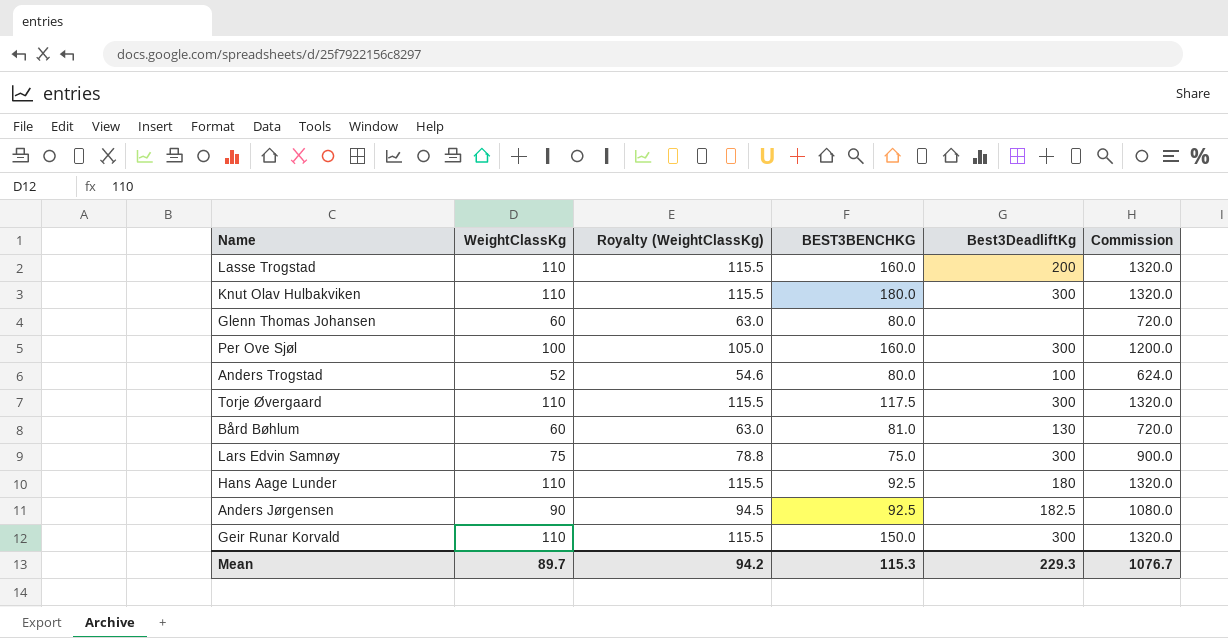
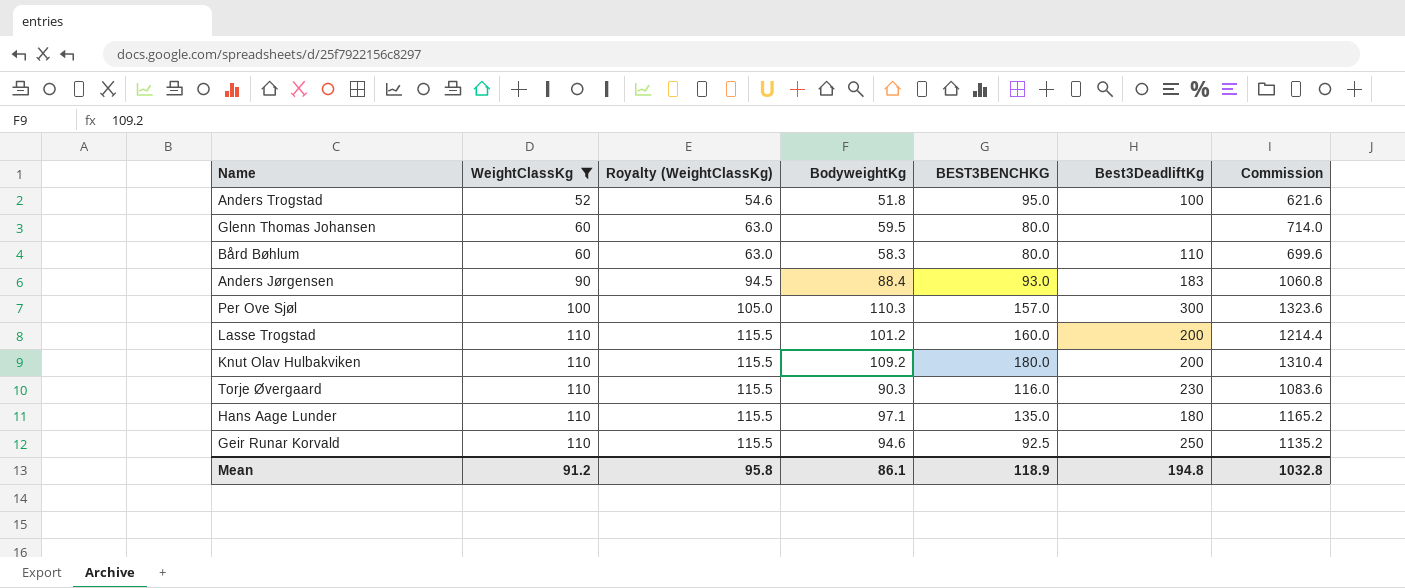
filter: none -> WeightClassKg != 75
row order: none -> WeightClassKg ascending
column BodyweightKg | position: none -> 4
column Commission | formula: [WeightClassKg] * 12 -> [BodyweightKg] * 12
Anders Trogstad | BEST3BENCHKG: 80.0 -> 95.0
Bård Bøhlum | BEST3BENCHKG: 81.0 -> 80.0
Bård Bøhlum | Best3DeadliftKg: 130 -> 110
Anders Jørgensen | BEST3BENCHKG: 92.5 -> 93.0
Anders Jørgensen | Best3DeadliftKg: 182.5 -> 183
Per Ove Sjøl | BEST3BENCHKG: 160.0 -> 157.0
Knut Olav Hulbakviken | Best3DeadliftKg: 300 -> 200
Torje Øvergaard | BEST3BENCHKG: 117.5 -> 116.0
Torje Øvergaard | Best3DeadliftKg: 300 -> 230
Hans Aage Lunder | BEST3BENCHKG: 92.5 -> 135.0
Geir Runar Korvald | BEST3BENCHKG: 150.0 -> 92.5
Geir Runar Korvald | Best3DeadliftKg: 300 -> 250
Mean | WeightClassKg: 89.7 -> 91.2
Mean | Royalty (WeightClassKg): 94.2 -> 95.8
Mean | BEST3BENCHKG: 115.3 -> 118.9
Mean | Best3DeadliftKg: 229.3 -> 194.8
Mean | Commission: 1076.7 -> 1032.8

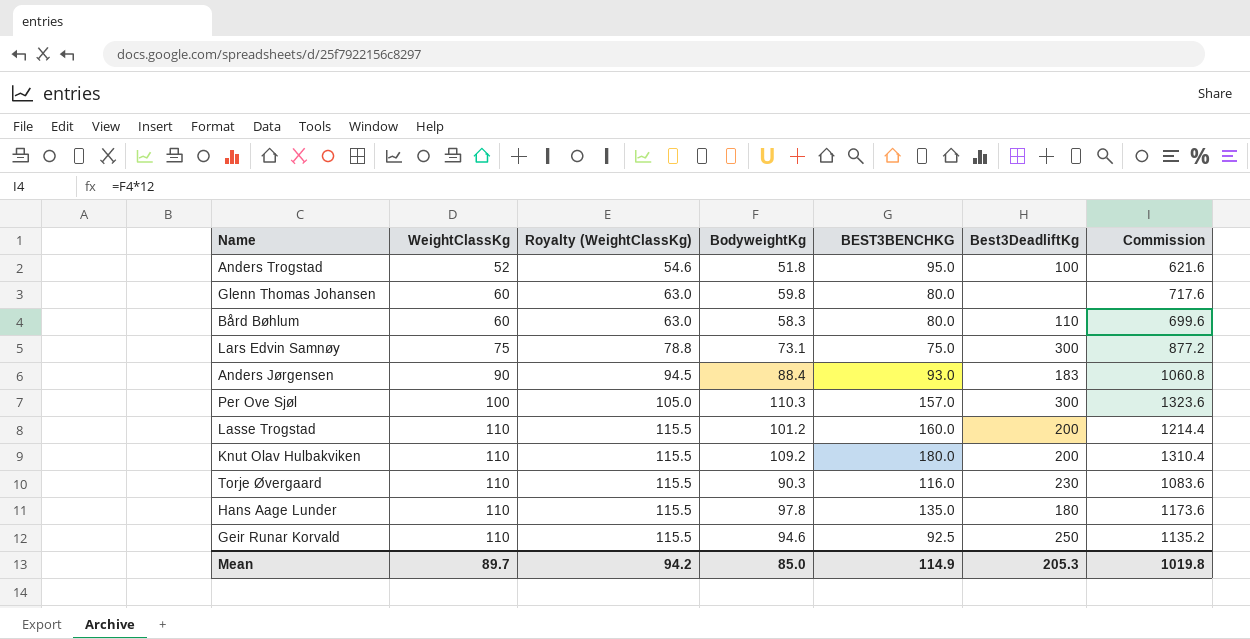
filter: WeightClassKg != 75 -> none
Glenn Thomas Johansen | BodyweightKg: 59.5 -> 59.8
Glenn Thomas Johansen | Commission: 714.0 -> 717.6
Hans Aage Lunder | BodyweightKg: 97.1 -> 97.8
Hans Aage Lunder | Commission: 1165.2 -> 1173.6
Mean | WeightClassKg: 91.2 -> 89.7
Mean | Royalty (WeightClassKg): 95.8 -> 94.2
Mean | BodyweightKg: 86.1 -> 85.0
Mean | BEST3BENCHKG: 118.9 -> 114.9
Mean | Best3DeadliftKg: 194.8 -> 205.3
Mean | Commission: 1032.8 -> 1019.8

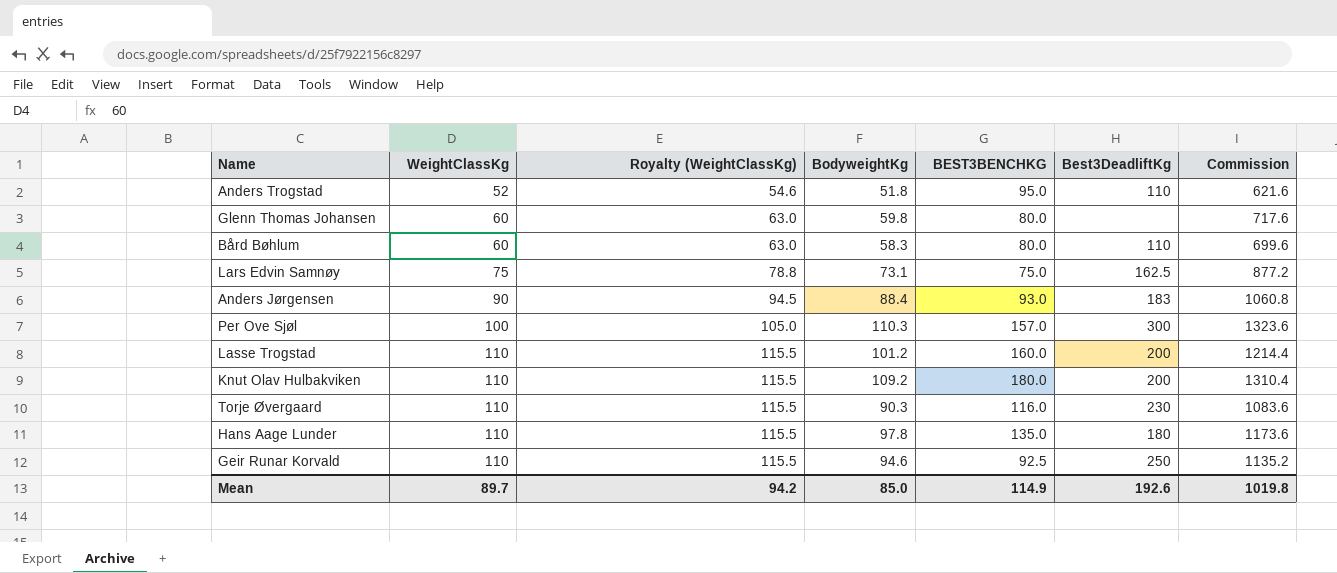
Anders Trogstad | Best3DeadliftKg: 100 -> 110
Lars Edvin Samnøy | Best3DeadliftKg: 300 -> 162.5
Mean | Best3DeadliftKg: 205.3 -> 192.6

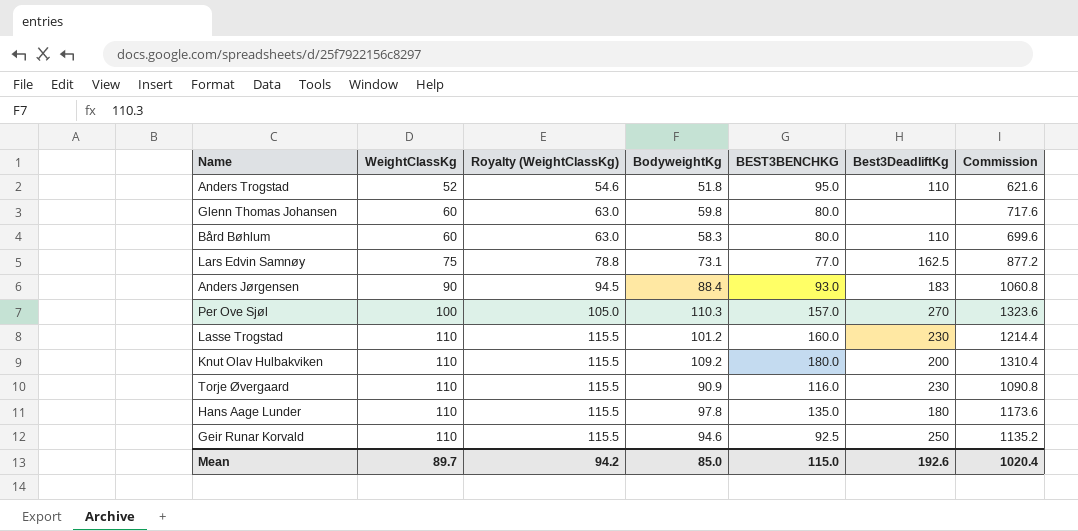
Lars Edvin Samnøy | BEST3BENCHKG: 75.0 -> 77.0
Per Ove Sjøl | Best3DeadliftKg: 300 -> 270
Lasse Trogstad | Best3DeadliftKg: 200 -> 230
Torje Øvergaard | BodyweightKg: 90.3 -> 90.9
Torje Øvergaard | Commission: 1083.6 -> 1090.8
Mean | BEST3BENCHKG: 114.9 -> 115.0
Mean | Commission: 1019.8 -> 1020.4

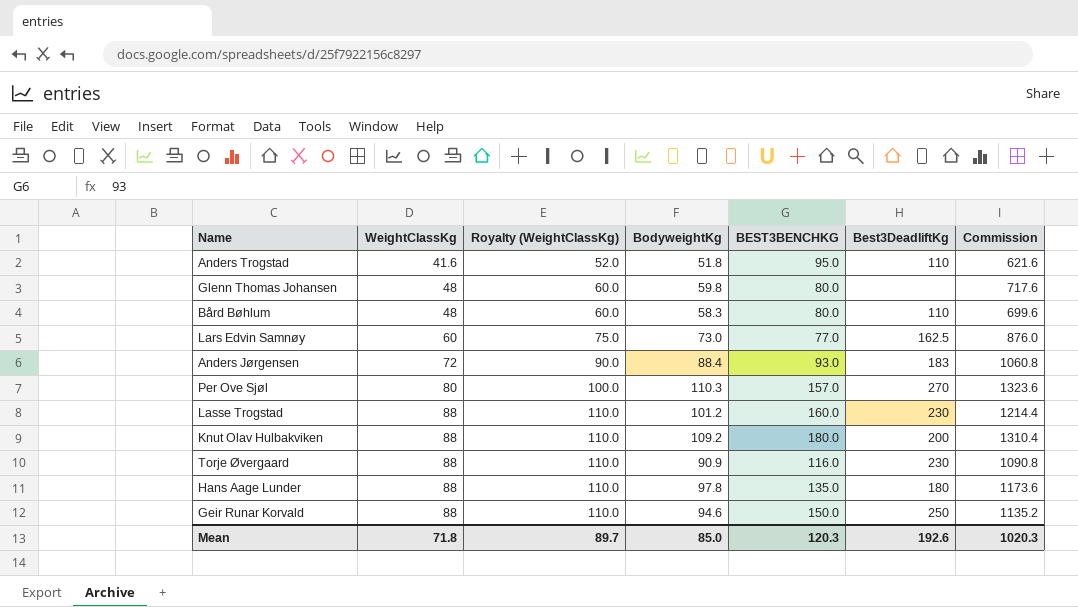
column Royalty (WeightClassKg) | formula: [WeightClassKg] * 1.05 -> [WeightClassKg] * 1.25
Anders Trogstad | WeightClassKg: 52 -> 41.6
Glenn Thomas Johansen | WeightClassKg: 60 -> 48
Bård Bøhlum | WeightClassKg: 60 -> 48
Lars Edvin Samnøy | WeightClassKg: 75 -> 60
Lars Edvin Samnøy | BodyweightKg: 73.1 -> 73.0
Lars Edvin Samnøy | Commission: 877.2 -> 876.0
Anders Jørgensen | WeightClassKg: 90 -> 72
Per Ove Sjøl | WeightClassKg: 100 -> 80
Lasse Trogstad | WeightClassKg: 110 -> 88
Knut Olav Hulbakviken | WeightClassKg: 110 -> 88
Torje Øvergaard | WeightClassKg: 110 -> 88
Hans Aage Lunder | WeightClassKg: 110 -> 88
Geir Runar Korvald | WeightClassKg: 110 -> 88
Geir Runar Korvald | BEST3BENCHKG: 92.5 -> 150.0
Mean | WeightClassKg: 89.7 -> 71.8
Mean | Royalty (WeightClassKg): 94.2 -> 89.7
Mean | BEST3BENCHKG: 115.0 -> 120.3
Mean | Commission: 1020.4 -> 1020.3

